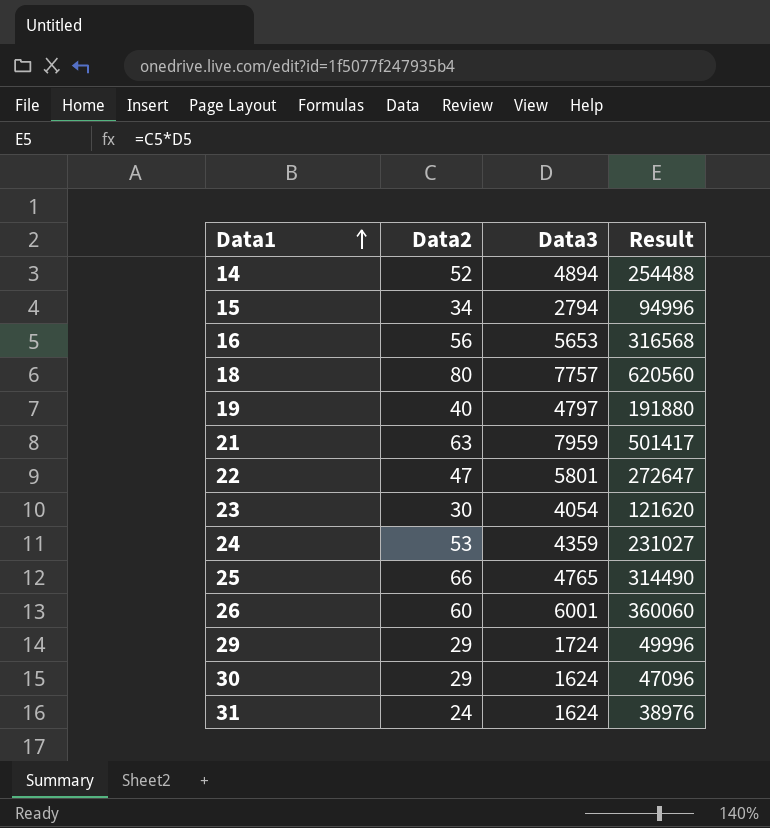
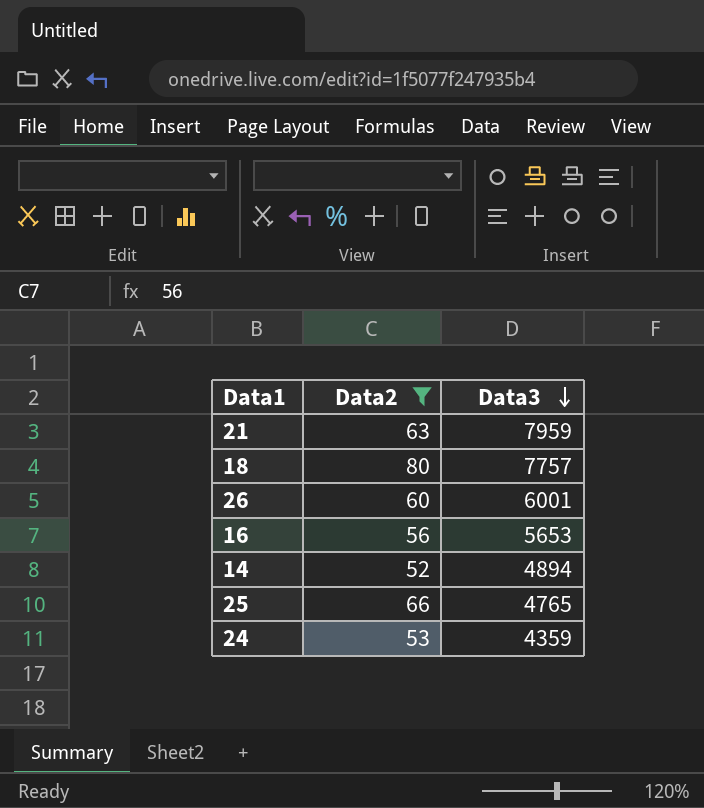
filter: none -> Data2 >= 52
row order: Data1 ascending -> Data3 descending
column Result | formula: [Data2] * [Data3] -> none

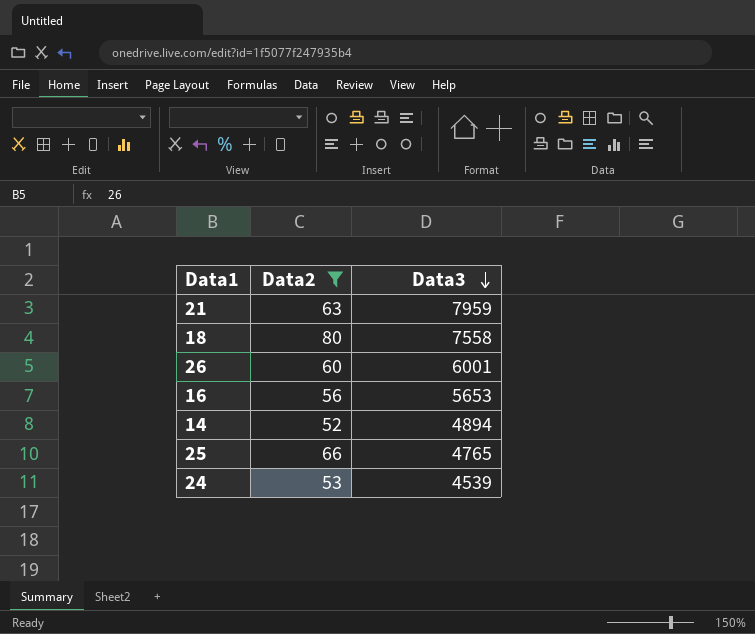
18 | Data3: 7757 -> 7558
24 | Data3: 4359 -> 4539

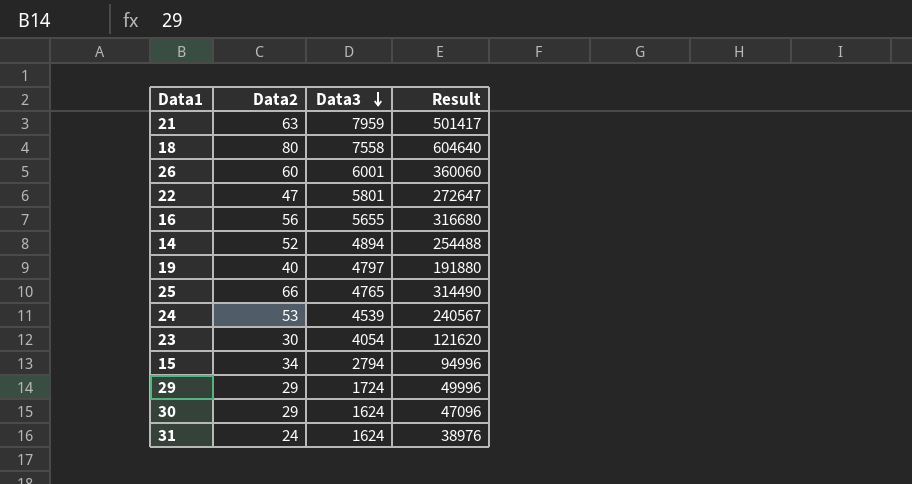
filter: Data2 >= 52 -> none
column Result | formula: none -> [Data2] * [Data3]
16 | Data3: 5653 -> 5655

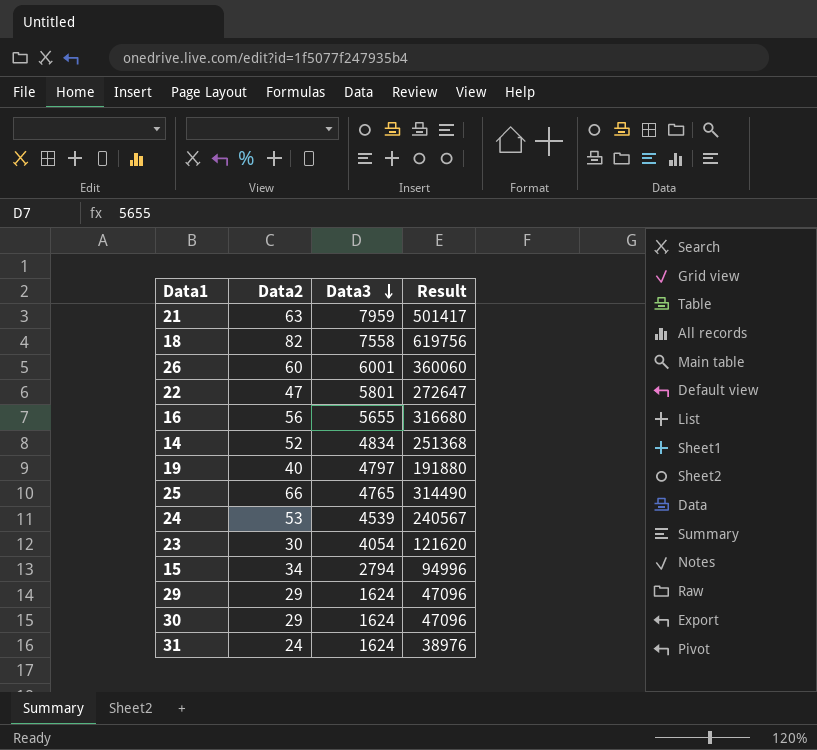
18 | Data2: 80 -> 82
18 | Result: 604640 -> 619756
14 | Data3: 4894 -> 4834
14 | Result: 254488 -> 251368
29 | Data3: 1724 -> 1624
29 | Result: 49996 -> 47096

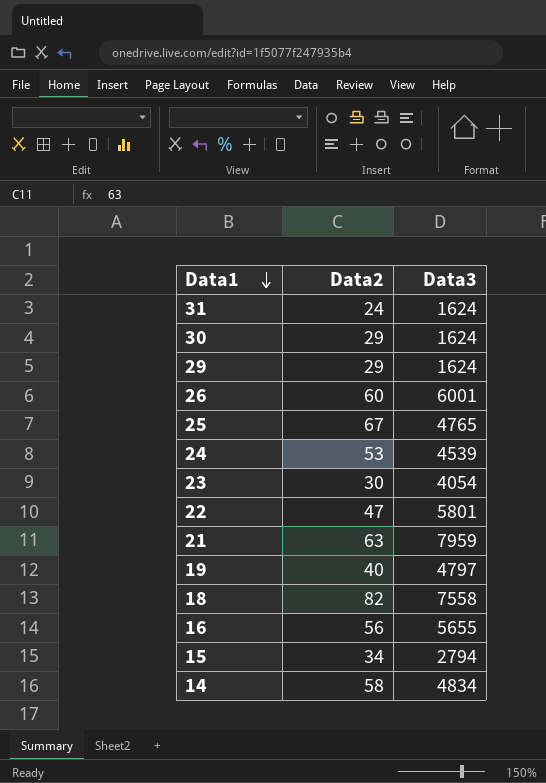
row order: Data3 descending -> Data1 descending
column Result | formula: [Data2] * [Data3] -> none
25 | Data2: 66 -> 67
14 | Data2: 52 -> 58

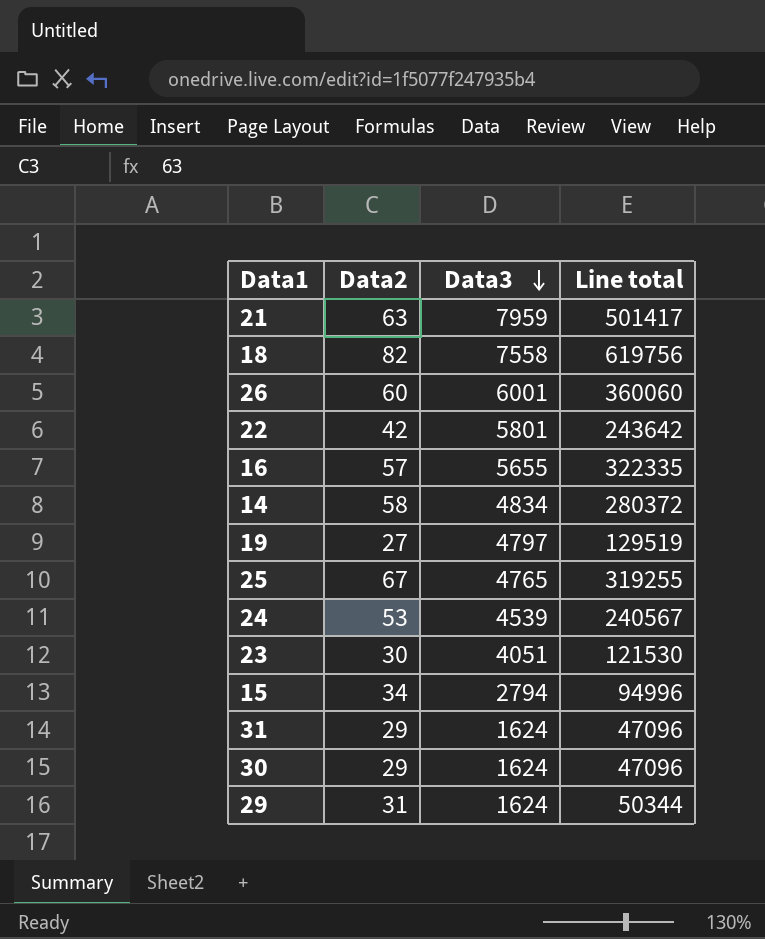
row order: Data1 descending -> Data3 descending
column Line total | formula: none -> [Data2] * [Data3]
22 | Data2: 47 -> 42
16 | Data2: 56 -> 57
19 | Data2: 40 -> 27
23 | Data3: 4054 -> 4051
31 | Data2: 24 -> 29
29 | Data2: 29 -> 31

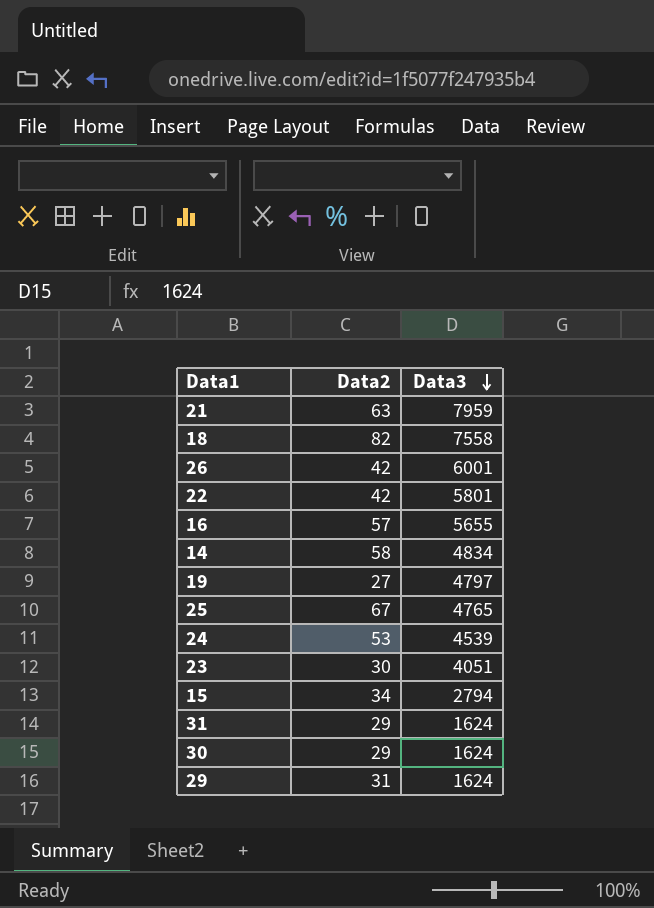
column Line total | formula: [Data2] * [Data3] -> none
26 | Data2: 60 -> 42

